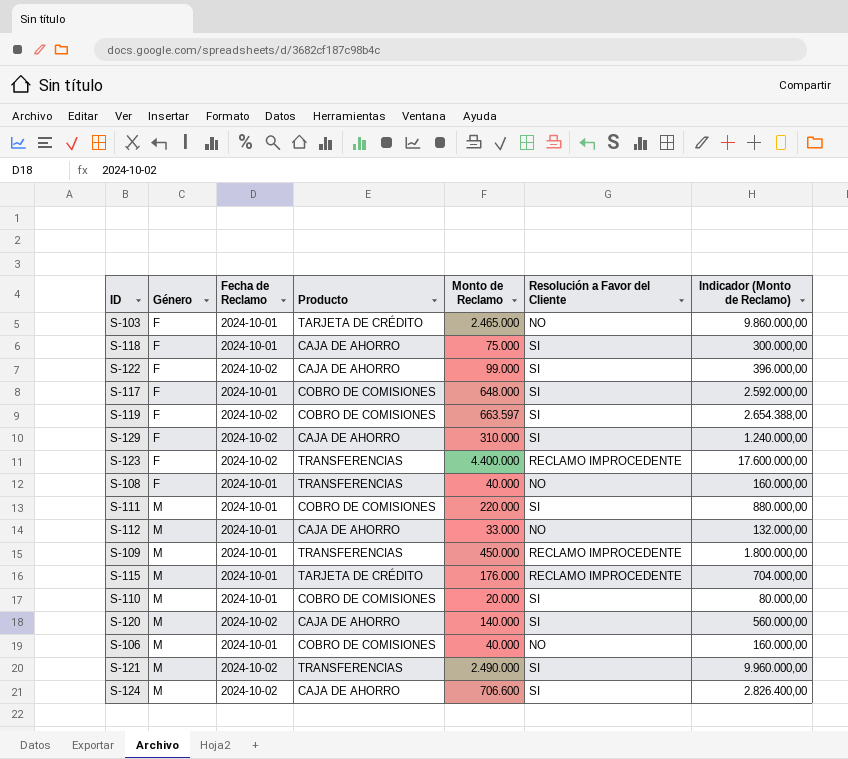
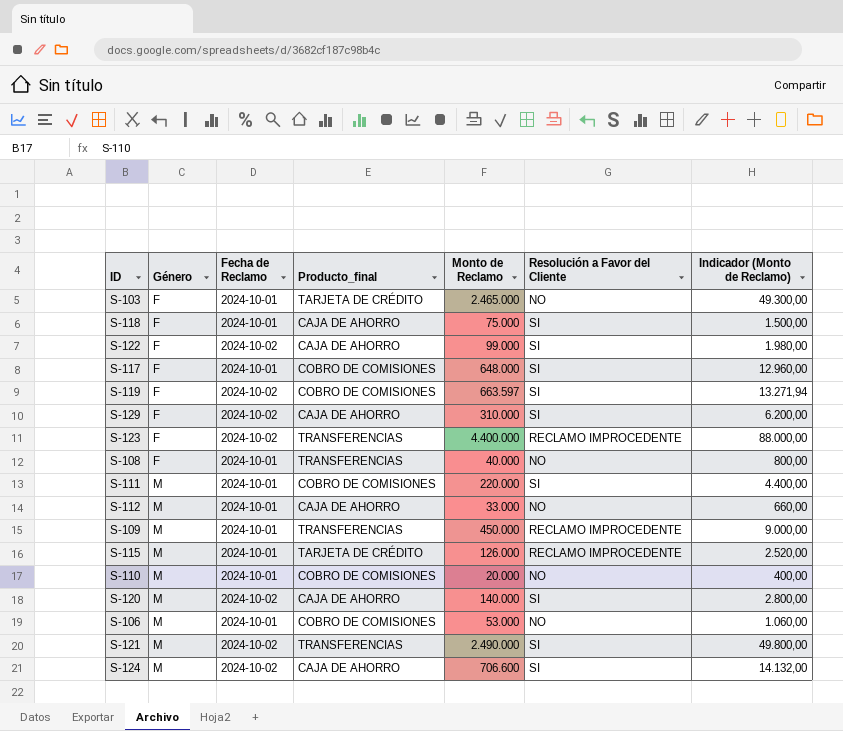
column name: Producto -> Producto_final
column Indicador (Monto de Reclamo) | formula: [Monto de Reclamo] * 4 -> [Monto de Reclamo] * 0,02
S-115 | Monto de Reclamo: 176.000 -> 126.000
S-110 | Resolución a Favor del Cliente: SI -> NO
S-106 | Monto de Reclamo: 40.000 -> 53.000

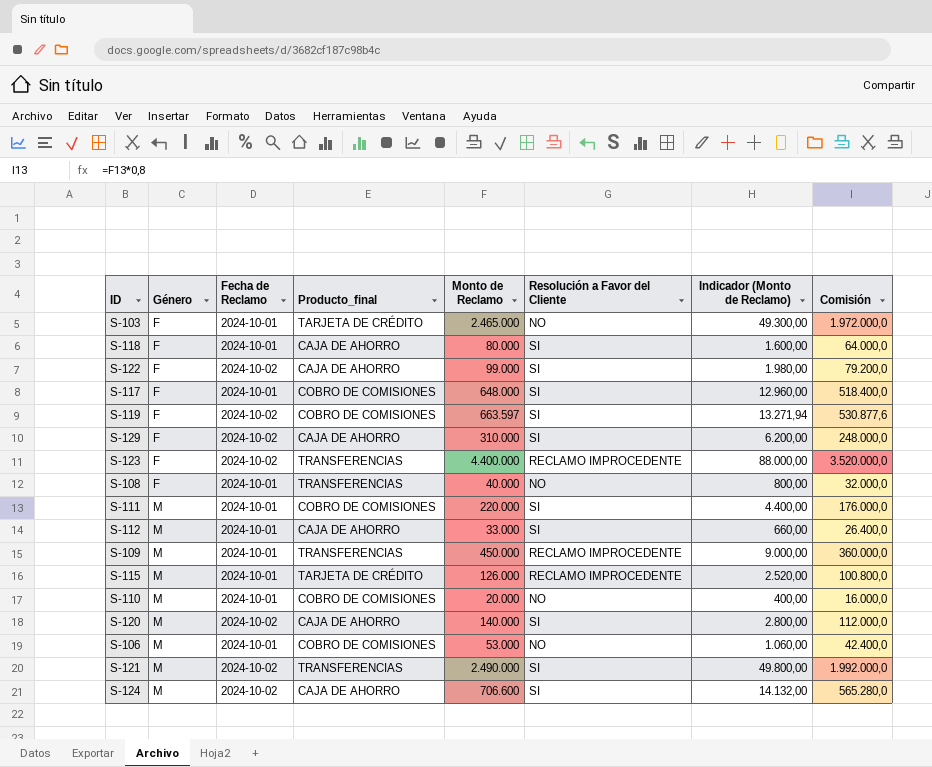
column Comisión | formula: none -> [Monto de Reclamo] * 0,8
S-118 | Monto de Reclamo: 75.000 -> 80.000
S-118 | Indicador (Monto de Reclamo): 1.500,00 -> 1.600,00
S-112 | Resolución a Favor del Cliente: NO -> SI

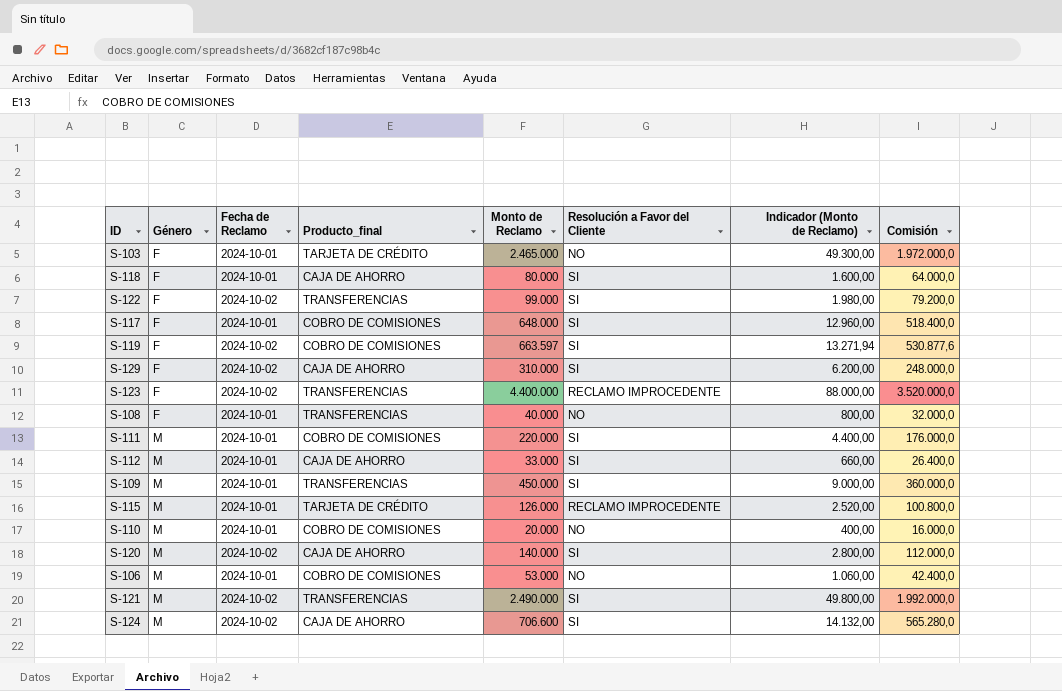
S-122 | Producto_final: CAJA DE AHORRO -> TRANSFERENCIAS
S-109 | Resolución a Favor del Cliente: RECLAMO IMPROCEDENTE -> SI

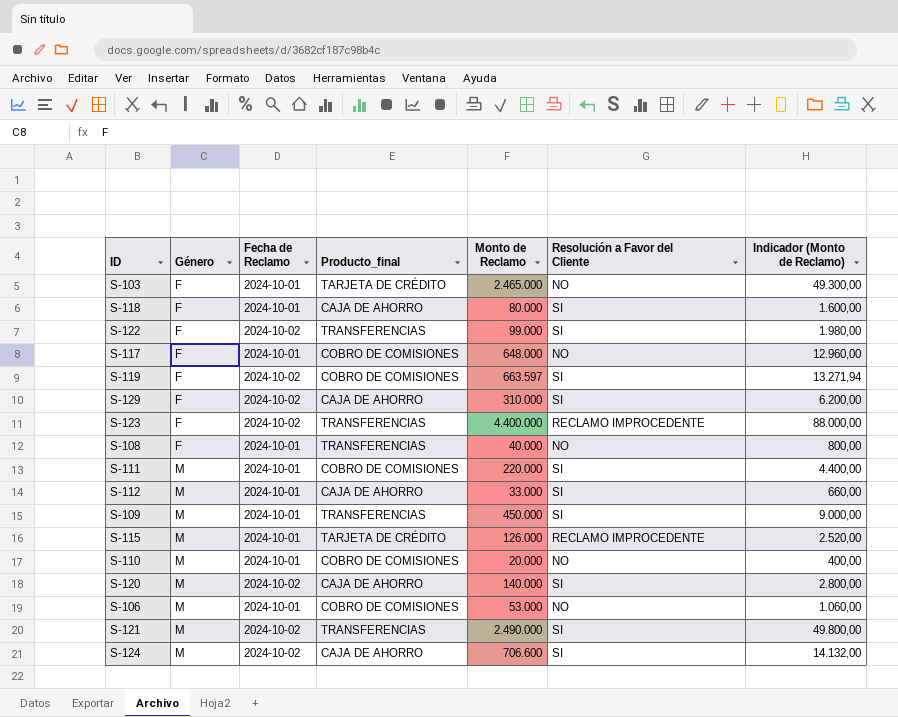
column Comisión | formula: [Monto de Reclamo] * 0,8 -> none
S-117 | Resolución a Favor del Cliente: SI -> NO

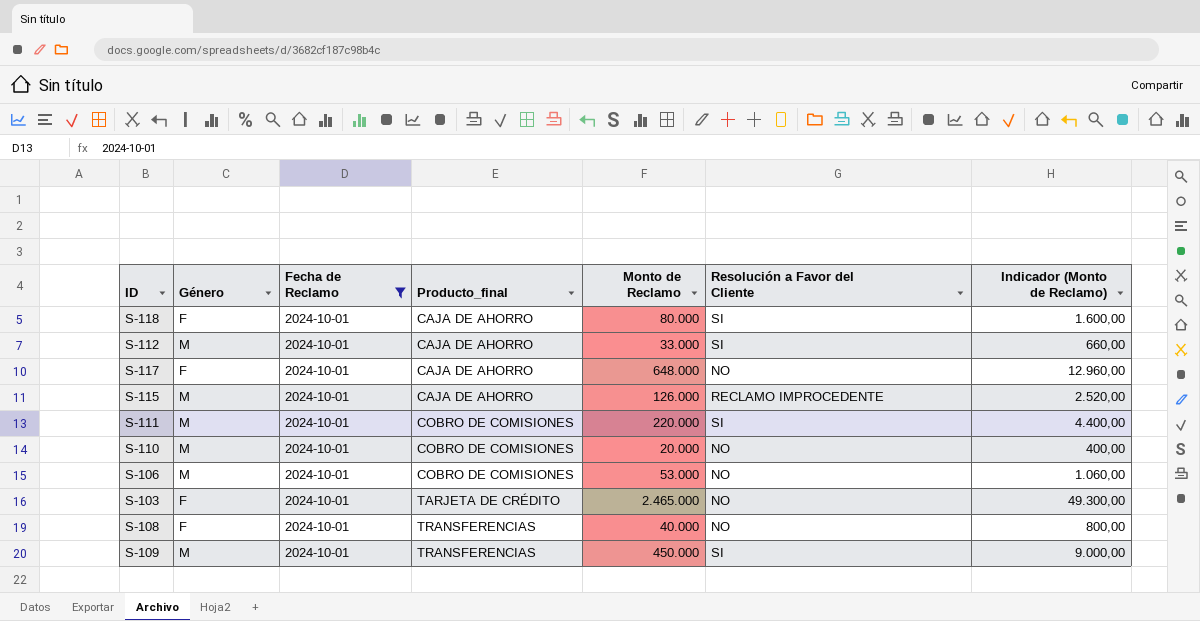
filter: none -> Fecha de Reclamo = 2024-10-01
row order: Género ascending -> Producto_final ascending
S-117 | Producto_final: COBRO DE COMISIONES -> CAJA DE AHORRO
S-115 | Producto_final: TARJETA DE CRÉDITO -> CAJA DE AHORRO

